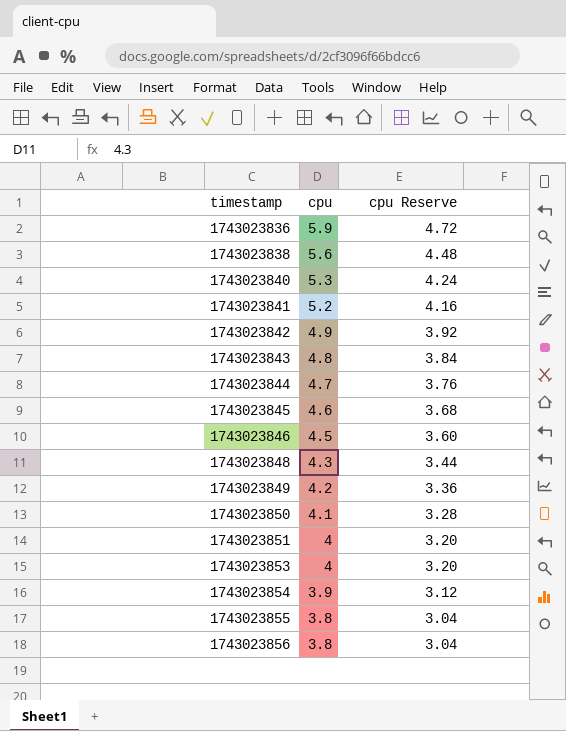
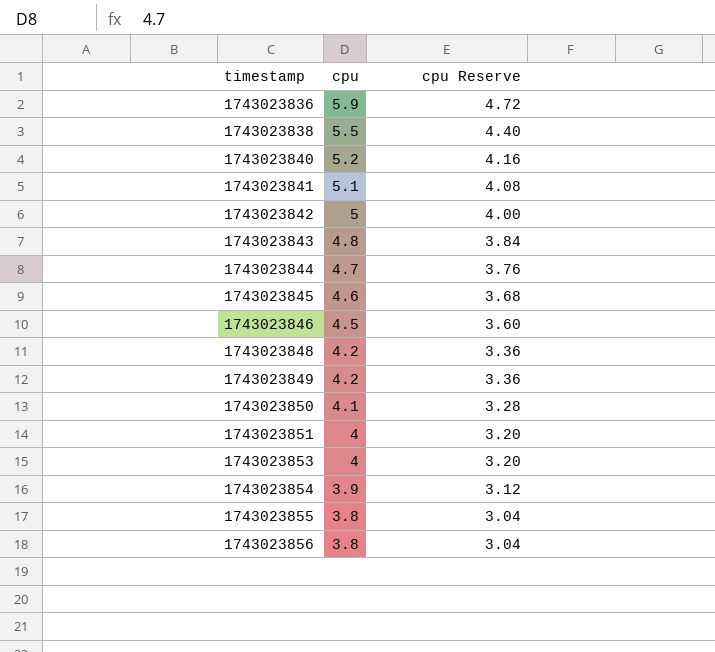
1743023838 | cpu: 5.6 -> 5.5
1743023838 | cpu Reserve: 4.48 -> 4.40
1743023840 | cpu: 5.3 -> 5.2
1743023840 | cpu Reserve: 4.24 -> 4.16
1743023841 | cpu: 5.2 -> 5.1
1743023841 | cpu Reserve: 4.16 -> 4.08
1743023842 | cpu: 4.9 -> 5
1743023842 | cpu Reserve: 3.92 -> 4.00
1743023848 | cpu: 4.3 -> 4.2
1743023848 | cpu Reserve: 3.44 -> 3.36

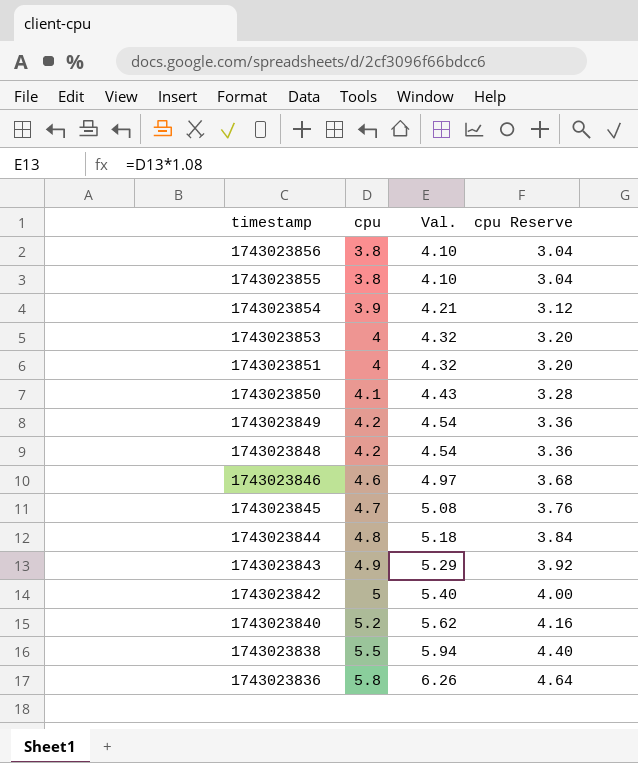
row order: timestamp ascending -> timestamp descending
column Val. | formula: none -> [cpu] * 1.08
row 1743023841: 5.1 | 4.08 -> none
1743023846 | cpu: 4.5 -> 4.6
1743023846 | cpu Reserve: 3.60 -> 3.68
1743023845 | cpu: 4.6 -> 4.7
1743023845 | cpu Reserve: 3.68 -> 3.76
1743023844 | cpu: 4.7 -> 4.8
1743023844 | cpu Reserve: 3.76 -> 3.84
1743023843 | cpu: 4.8 -> 4.9
1743023843 | cpu Reserve: 3.84 -> 3.92
1743023836 | cpu: 5.9 -> 5.8
1743023836 | cpu Reserve: 4.72 -> 4.64

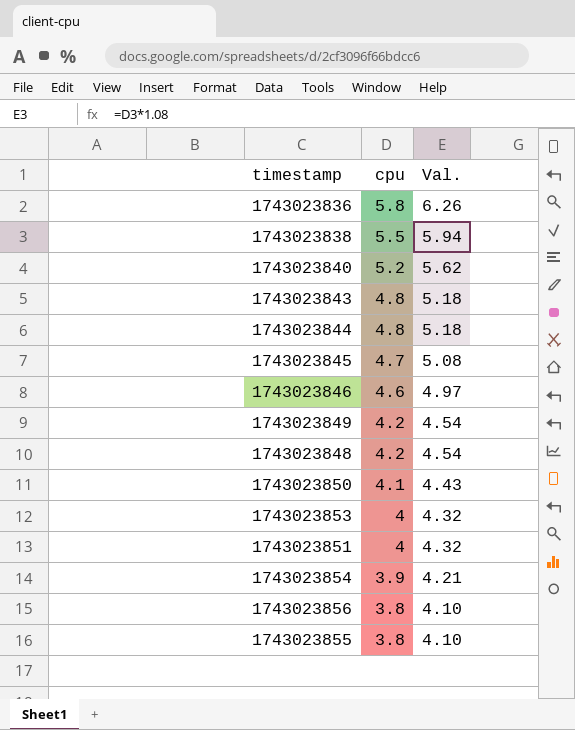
row order: timestamp descending -> cpu descending
column cpu Reserve | formula: [cpu] * 0.8 -> none
row 1743023842: 5 | 5.40 | 4.00 -> none
1743023843 | cpu: 4.9 -> 4.8
1743023843 | Val.: 5.29 -> 5.18

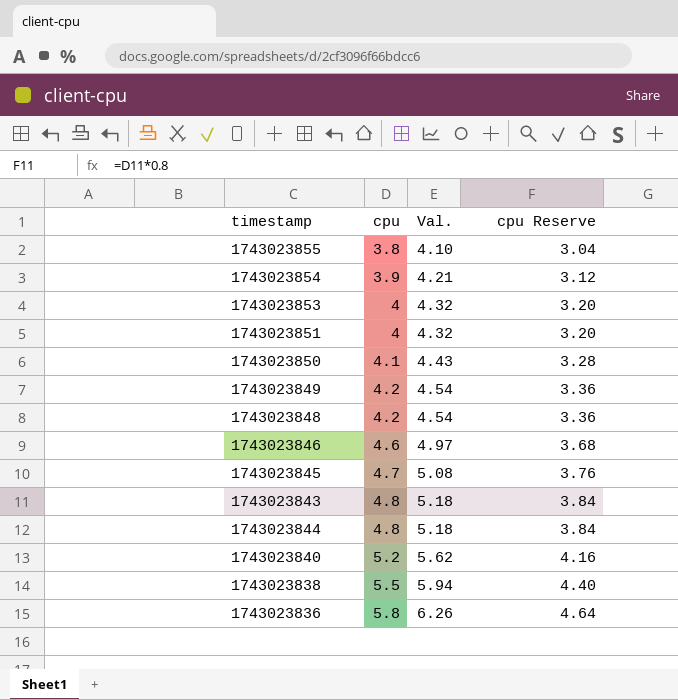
row order: cpu descending -> cpu ascending
column cpu Reserve | formula: none -> [cpu] * 0.8
row 1743023856: 3.8 | 4.10 -> none

